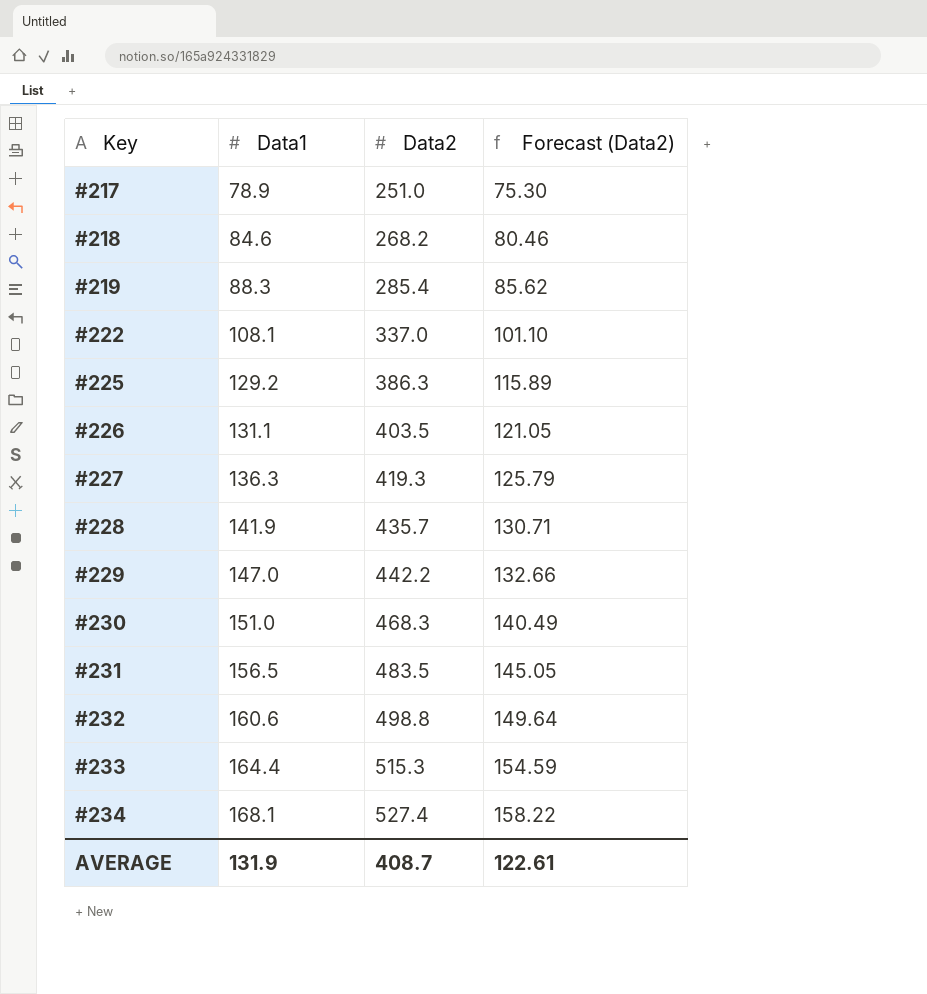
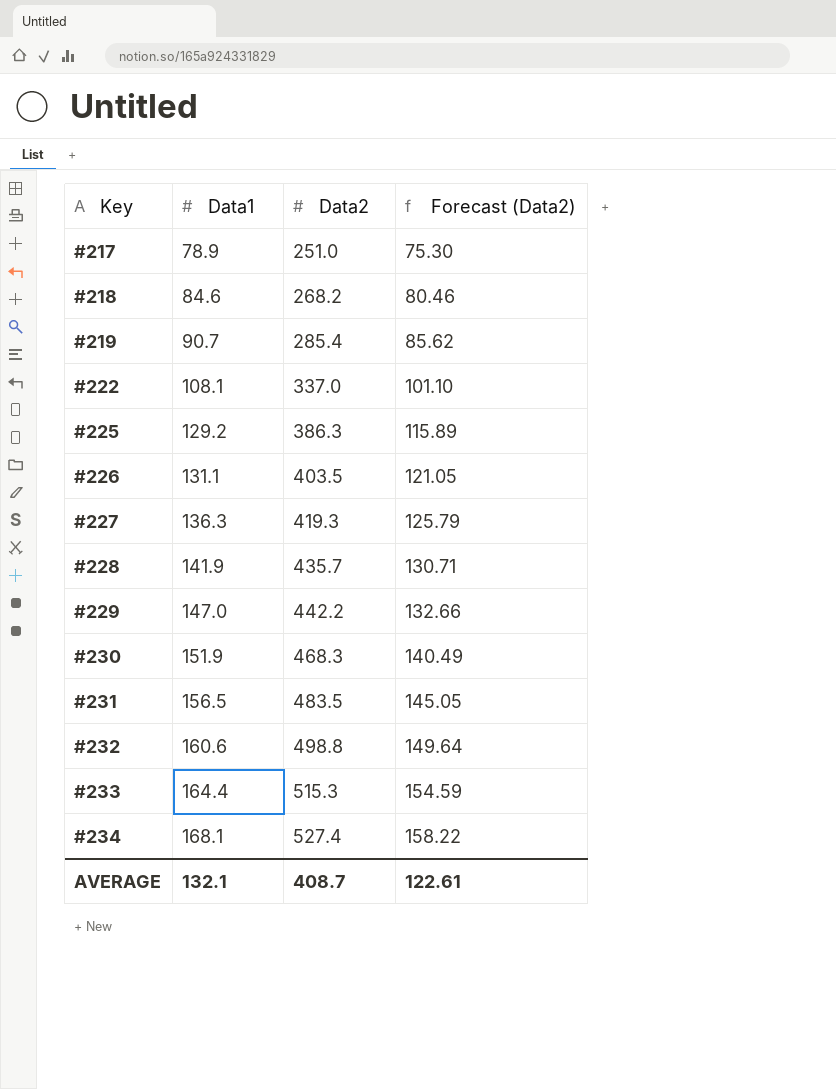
#219 | Data1: 88.3 -> 90.7
#230 | Data1: 151.0 -> 151.9
AVERAGE | Data1: 131.9 -> 132.1

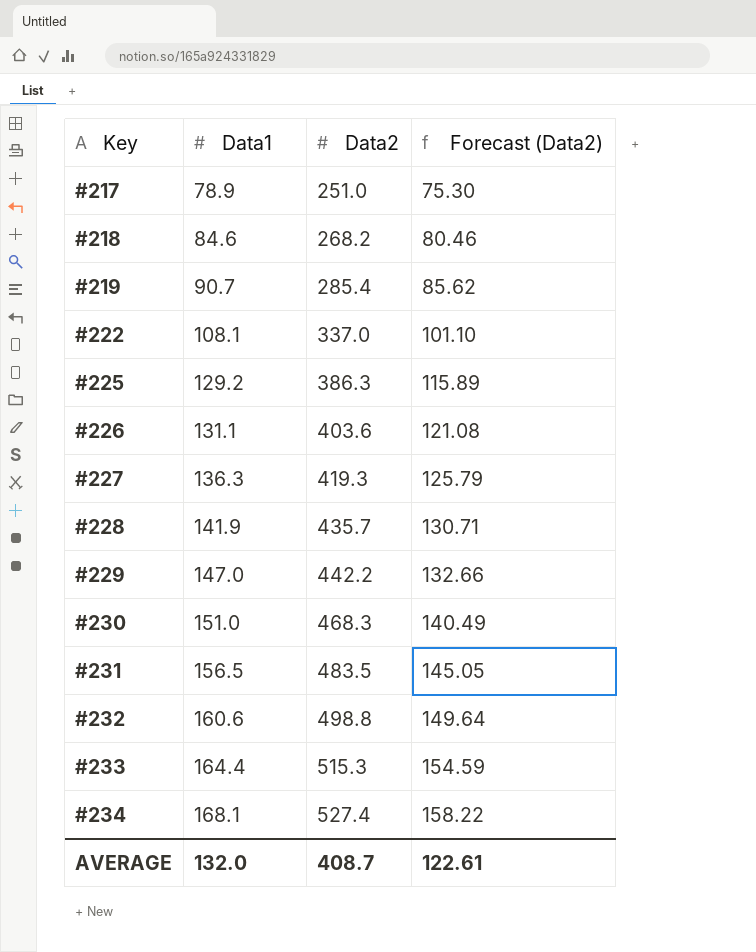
#226 | Data2: 403.5 -> 403.6
#226 | Forecast (Data2): 121.05 -> 121.08
#230 | Data1: 151.9 -> 151.0
AVERAGE | Data1: 132.1 -> 132.0

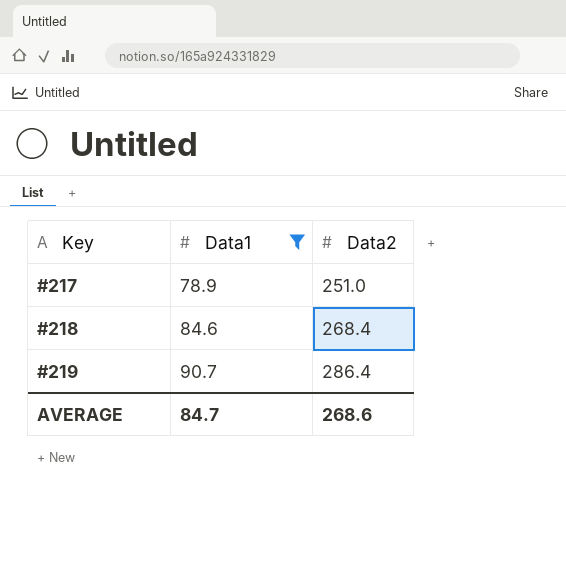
filter: none -> Data1 <= 90.7
column Forecast (Data2) | formula: [Data2] * 0.3 -> none
#218 | Data2: 268.2 -> 268.4
#219 | Data2: 285.4 -> 286.4
AVERAGE | Data1: 132.0 -> 84.7
AVERAGE | Data2: 408.7 -> 268.6

